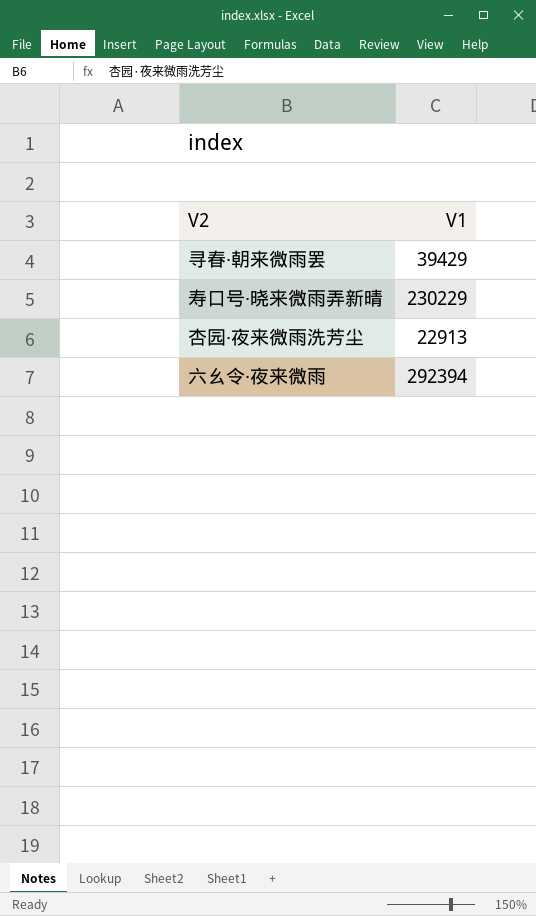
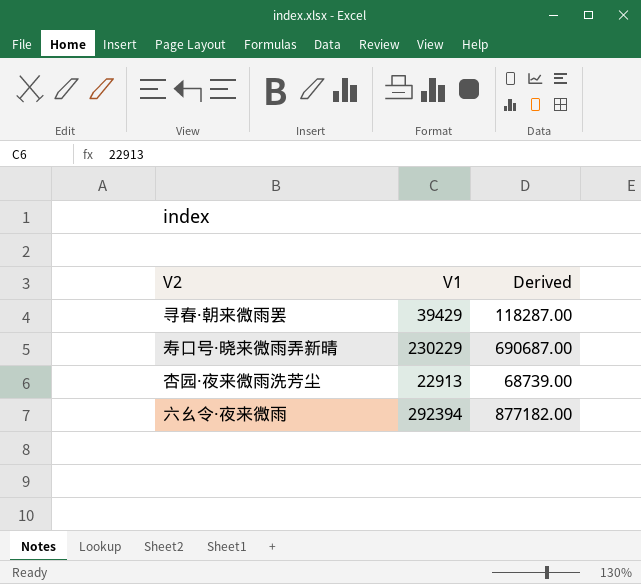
column Derived | formula: none -> [V1] * 3

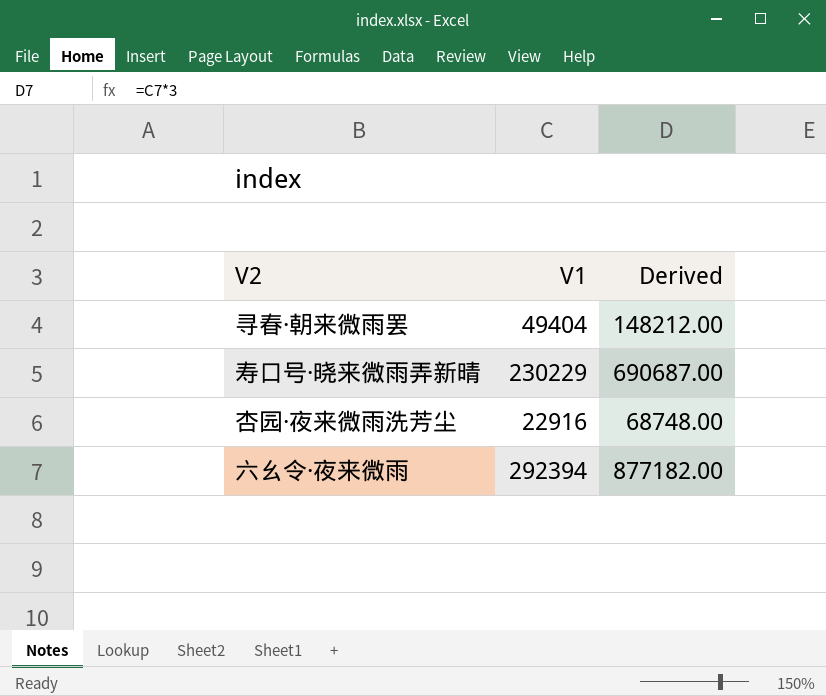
寻春·朝来微雨罢 | V1: 39429 -> 49404
寻春·朝来微雨罢 | Derived: 118287.00 -> 148212.00
杏园·夜来微雨洗芳尘 | V1: 22913 -> 22916
杏园·夜来微雨洗芳尘 | Derived: 68739.00 -> 68748.00

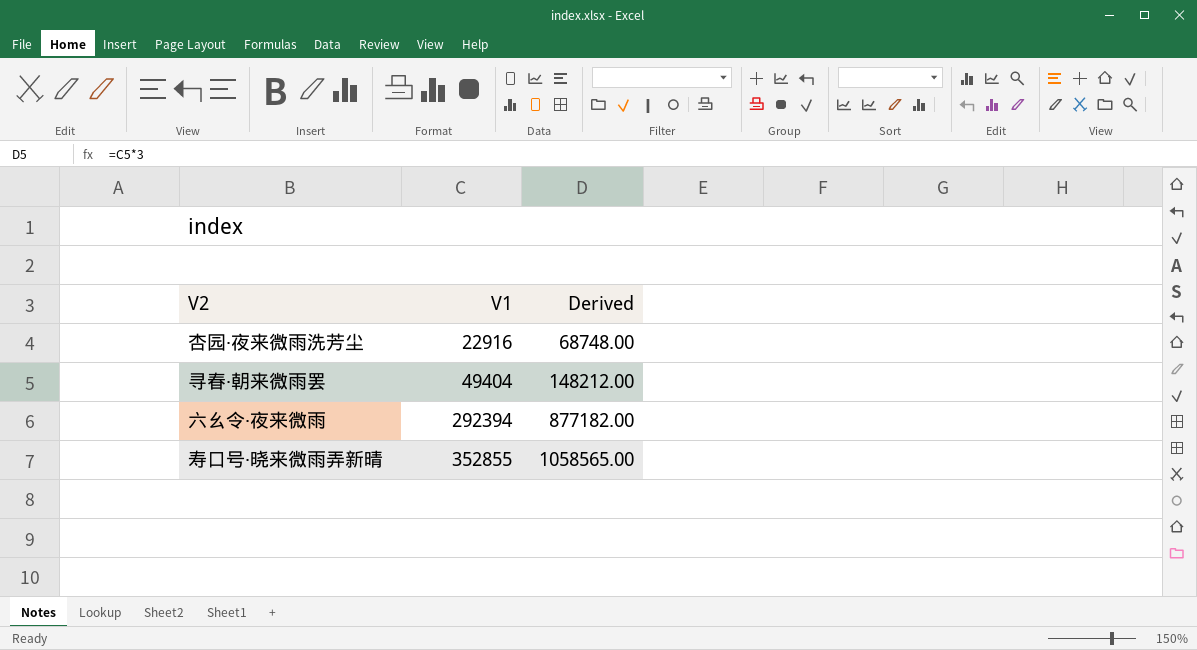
row order: none -> V1 ascending
寿口号·晓来微雨弄新晴 | V1: 230229 -> 352855
寿口号·晓来微雨弄新晴 | Derived: 690687.00 -> 1058565.00

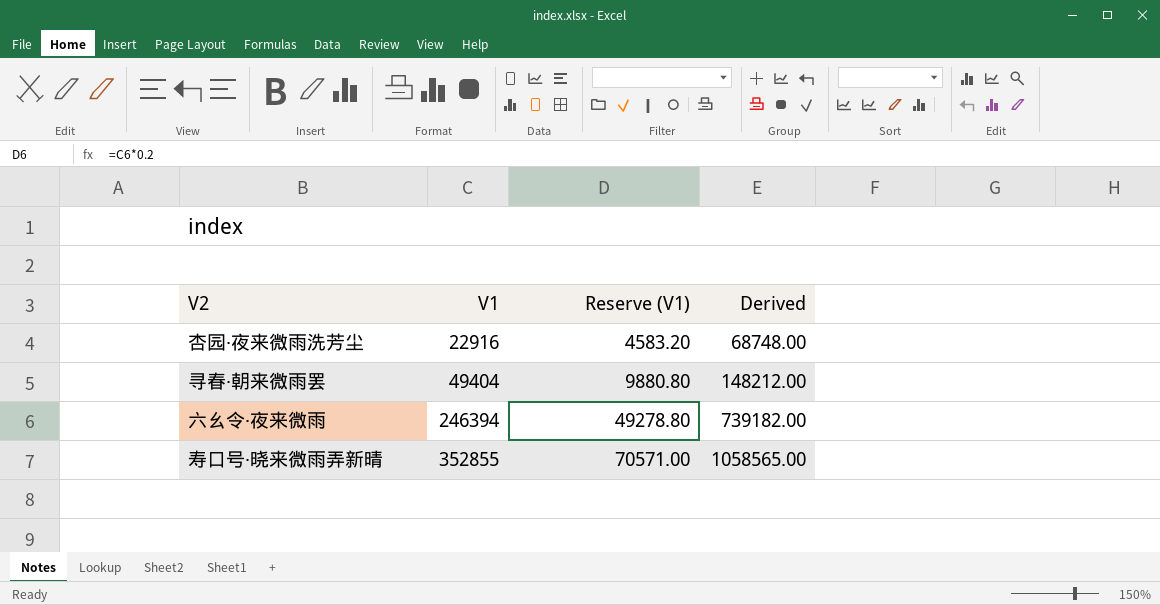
column Reserve (V1) | formula: none -> [V1] * 0.2
六幺令·夜来微雨 | V1: 292394 -> 246394
六幺令·夜来微雨 | Derived: 877182.00 -> 739182.00

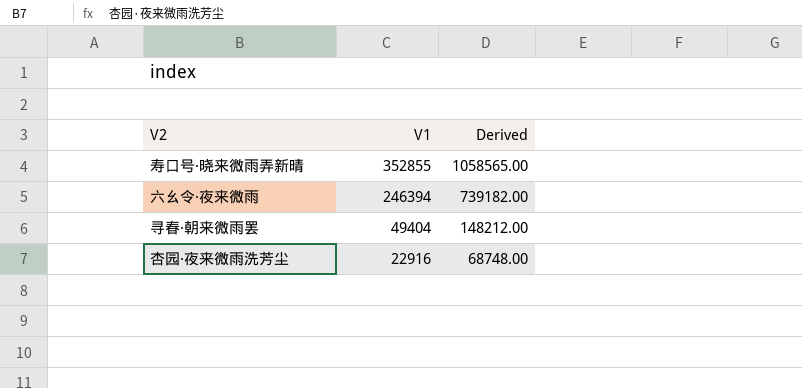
row order: V1 ascending -> V1 descending
column Reserve (V1) | formula: [V1] * 0.2 -> none

